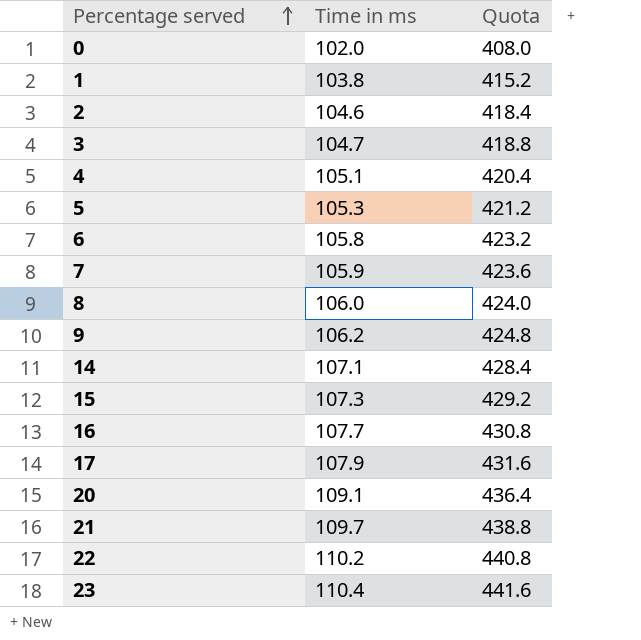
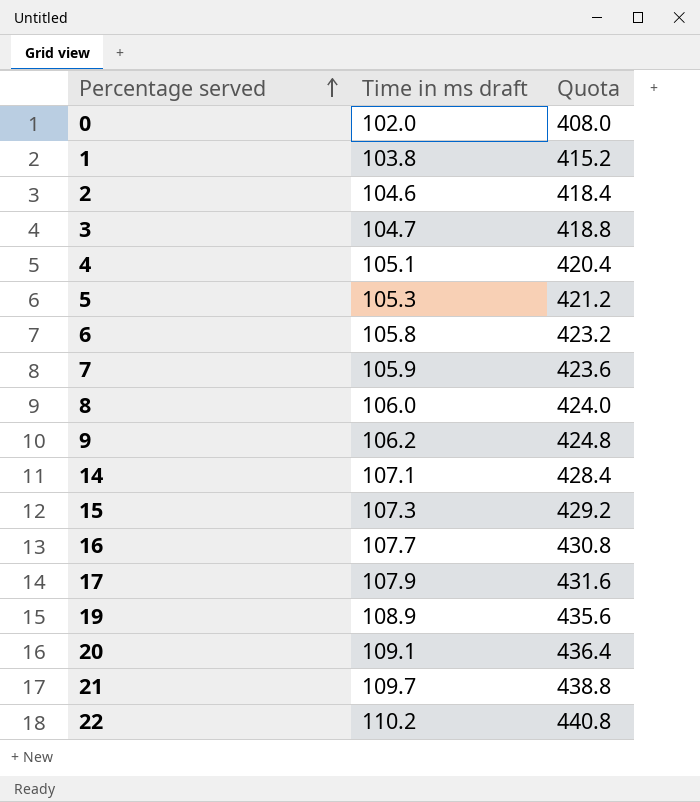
column name: Time in ms -> Time in ms draft
row 23: 110.4 | 441.6 -> none
row 19: none -> 108.9 | 435.6

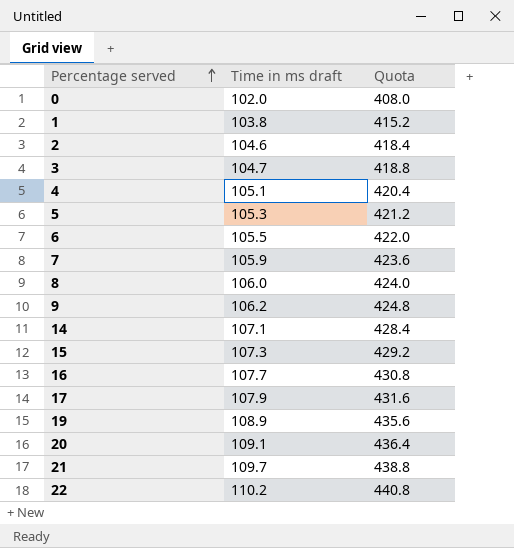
6 | Time in ms draft: 105.8 -> 105.5
6 | Quota: 423.2 -> 422.0

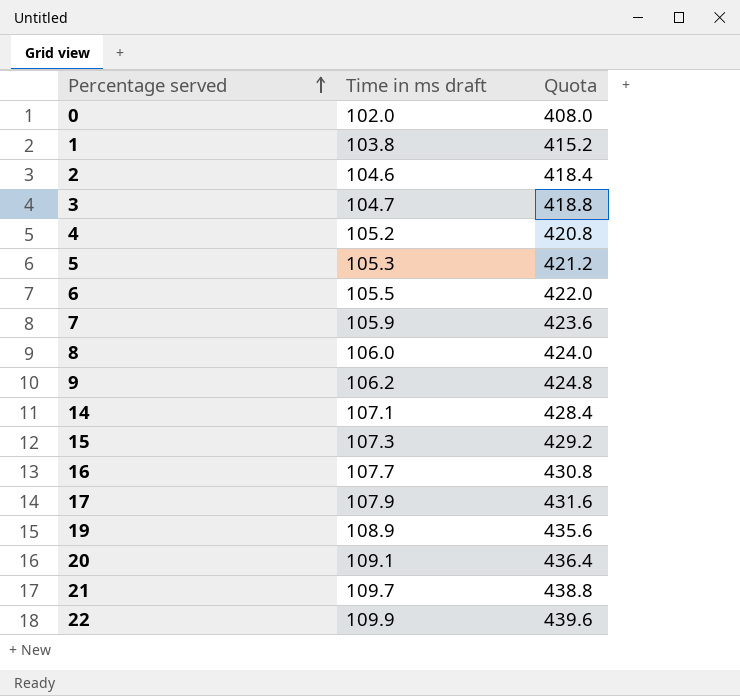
4 | Time in ms draft: 105.1 -> 105.2
4 | Quota: 420.4 -> 420.8
22 | Time in ms draft: 110.2 -> 109.9
22 | Quota: 440.8 -> 439.6

